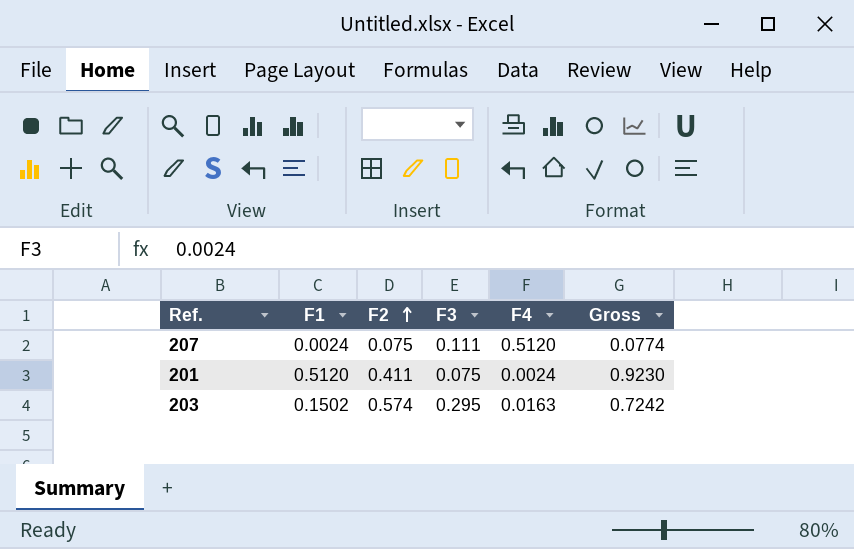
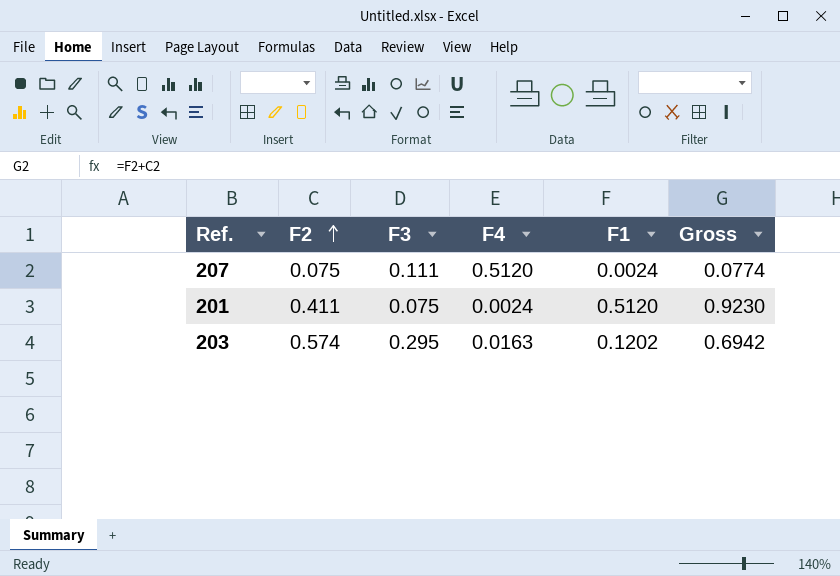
column F1 | position: 2 -> 5
203 | F1: 0.1502 -> 0.1202
203 | Gross: 0.7242 -> 0.6942

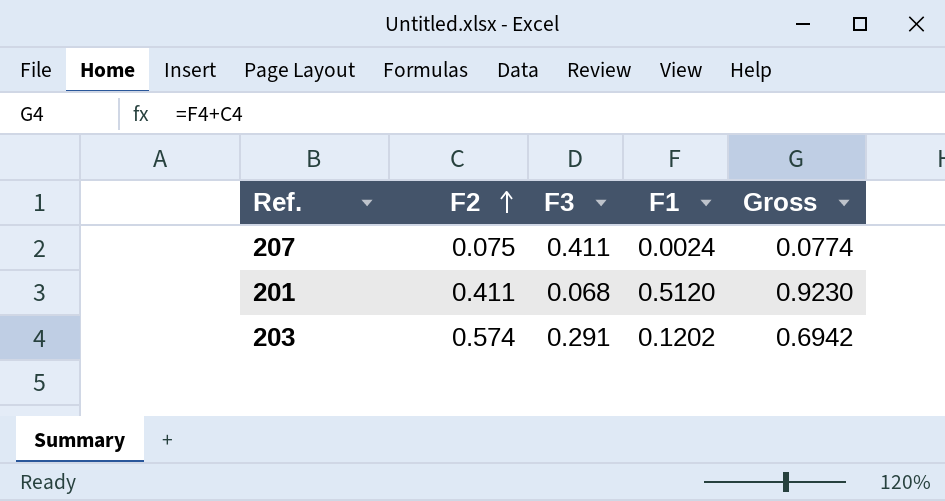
column F4 | position: 4 -> none
207 | F3: 0.111 -> 0.411
201 | F3: 0.075 -> 0.068
203 | F3: 0.295 -> 0.291

